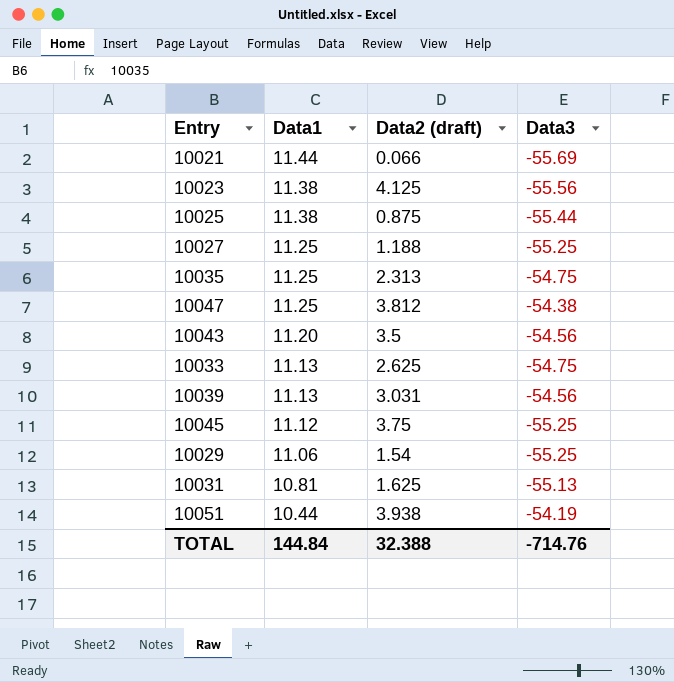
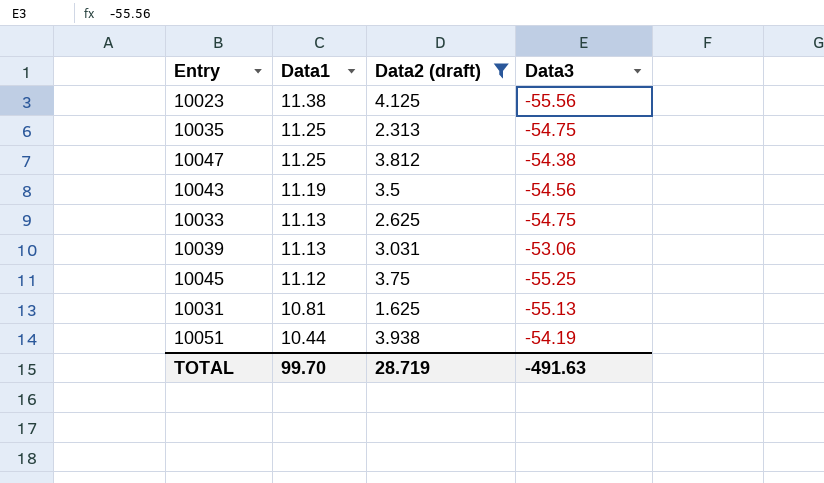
filter: none -> Data2 (draft) >= 1.625
10043 | Data1: 11.20 -> 11.19
10039 | Data3: -54.56 -> -53.06
TOTAL | Data1: 144.84 -> 99.70
TOTAL | Data2 (draft): 32.388 -> 28.719
TOTAL | Data3: -714.76 -> -491.63

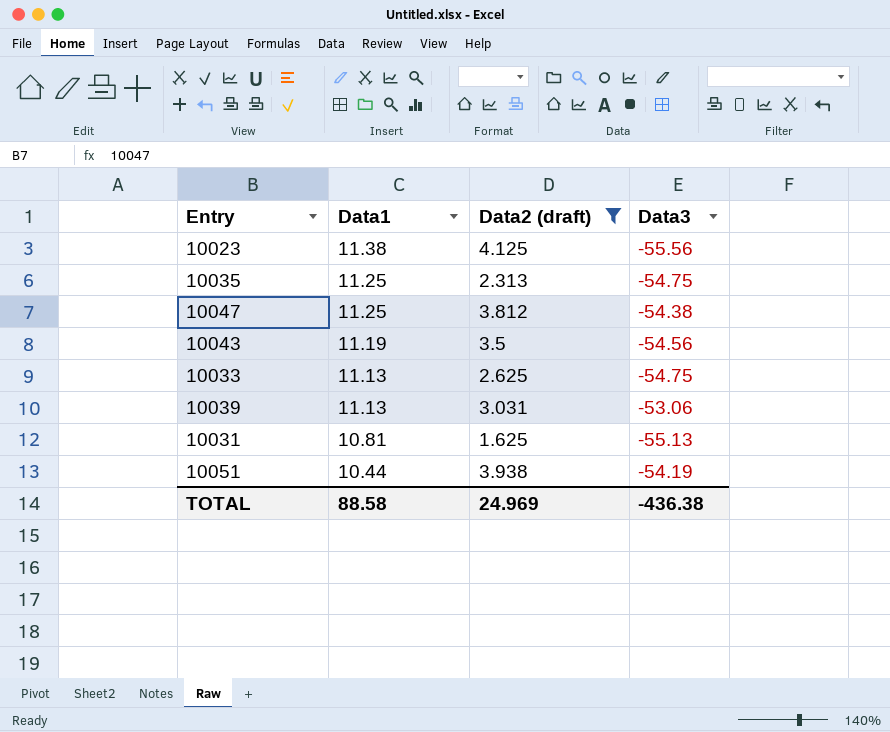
row 10045: 11.12 | 3.75 | -55.25 -> none
TOTAL | Data1: 99.70 -> 88.58
TOTAL | Data2 (draft): 28.719 -> 24.969
TOTAL | Data3: -491.63 -> -436.38

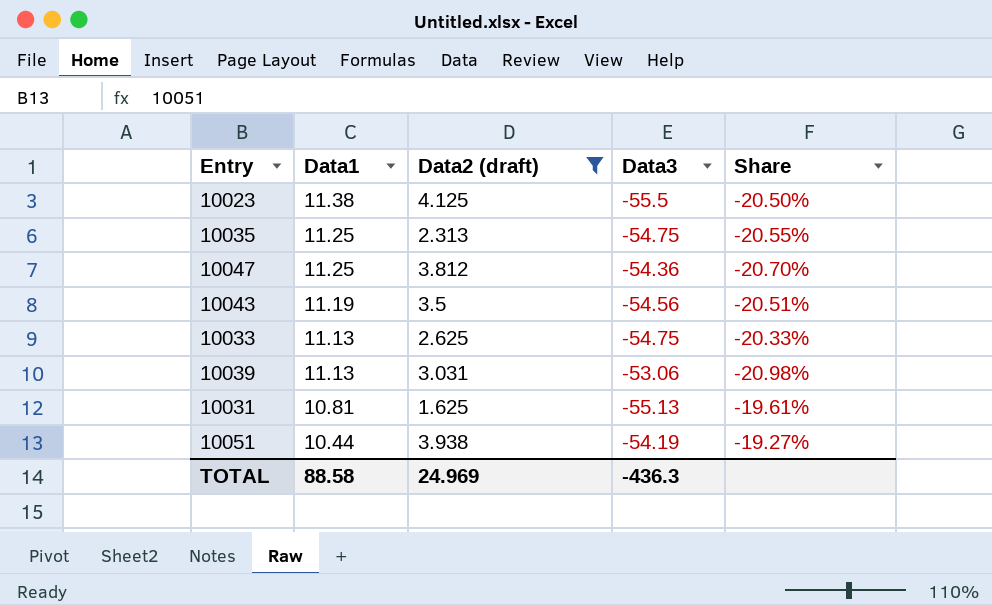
column Share | formula: none -> [Data1] / [Data3]
10023 | Data3: -55.56 -> -55.5
10047 | Data3: -54.38 -> -54.36
TOTAL | Data3: -436.38 -> -436.3

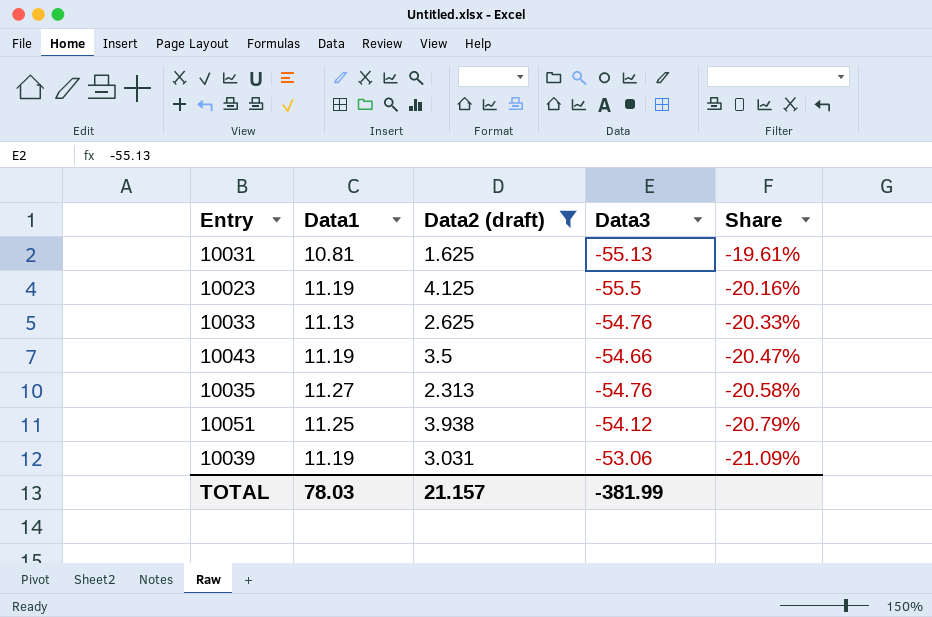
row order: Data1 descending -> Share descending
row 10047: 11.25 | 3.812 | -54.36 | -20.70% -> none
10023 | Data1: 11.38 -> 11.19
10023 | Share: -20.50% -> -20.16%
10033 | Data3: -54.75 -> -54.76
10043 | Data3: -54.56 -> -54.66
10043 | Share: -20.51% -> -20.47%
10035 | Data1: 11.25 -> 11.27
10035 | Data3: -54.75 -> -54.76
10035 | Share: -20.55% -> -20.58%
10051 | Data1: 10.44 -> 11.25
10051 | Data3: -54.19 -> -54.12
10051 | Share: -19.27% -> -20.79%
10039 | Data1: 11.13 -> 11.19
10039 | Share: -20.98% -> -21.09%
TOTAL | Data1: 88.58 -> 78.03
TOTAL | Data2 (draft): 24.969 -> 21.157
TOTAL | Data3: -436.3 -> -381.99

